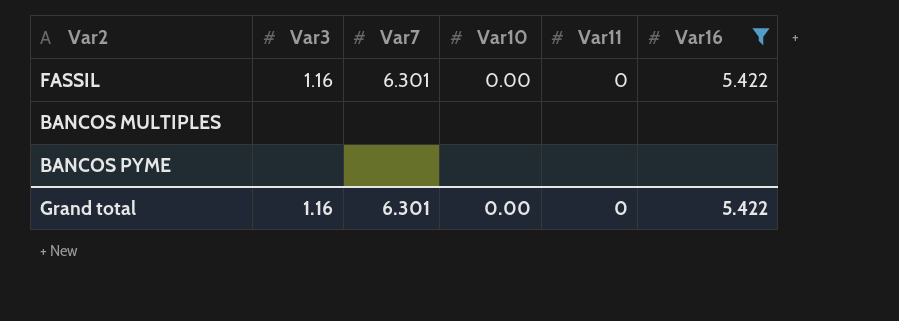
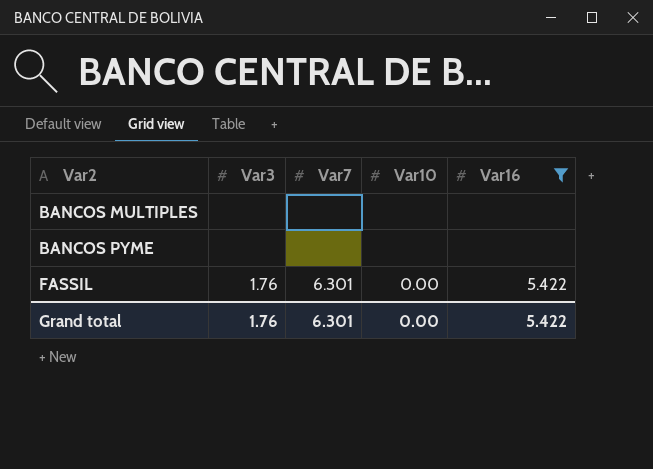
row order: none -> Var2 ascending
column Var11 | position: 5 -> none
FASSIL | Var3: 1.16 -> 1.76
Grand total | Var3: 1.16 -> 1.76

